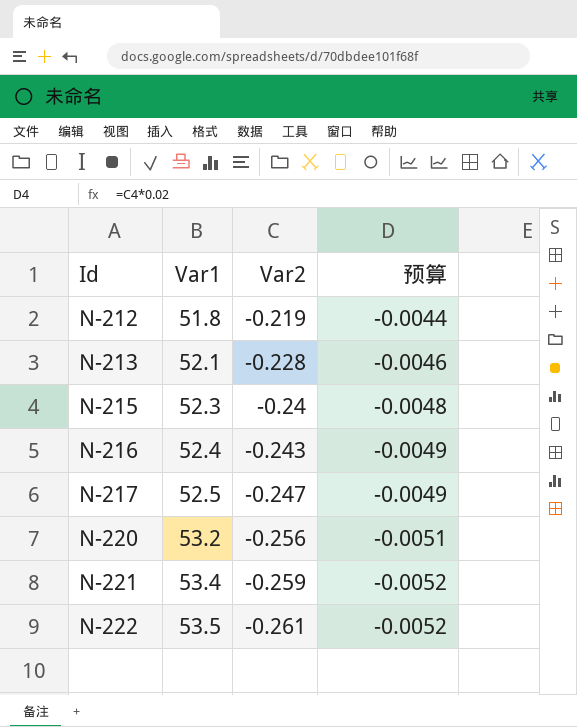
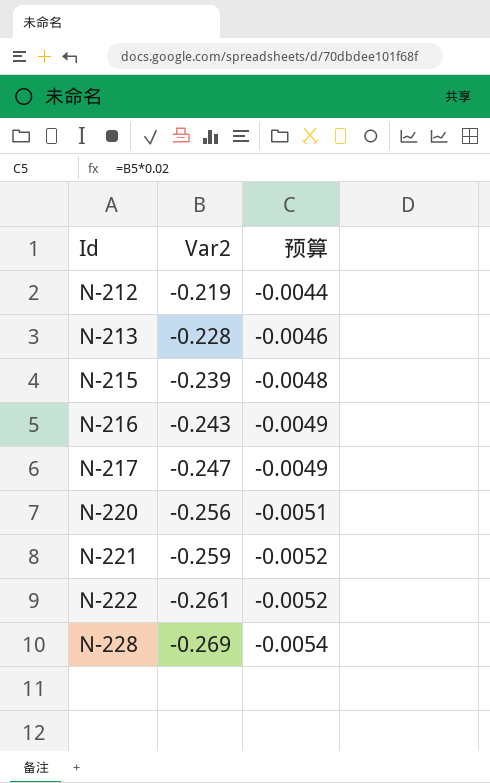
column Var1 | position: 2 -> none
N-215 | Var2: -0.24 -> -0.239
row N-228: none -> -0.269 | -0.0054

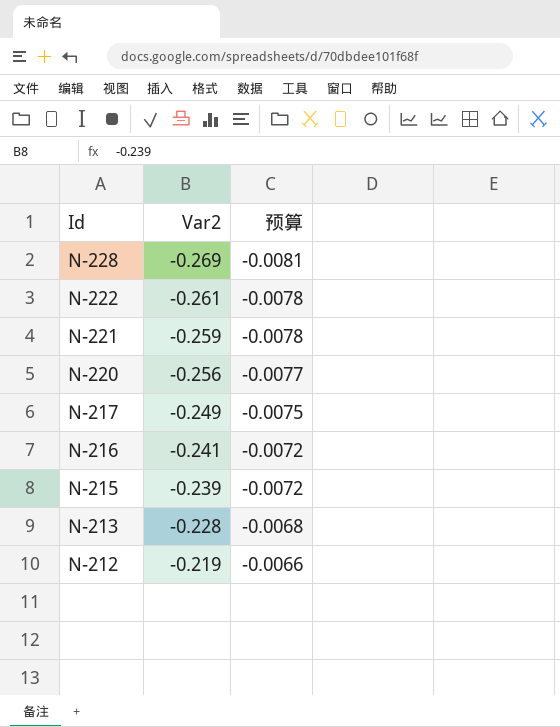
row order: Id ascending -> Id descending
column 预算 | formula: [Var2] * 0.02 -> [Var2] * 0.03
N-217 | Var2: -0.247 -> -0.249
N-216 | Var2: -0.243 -> -0.241

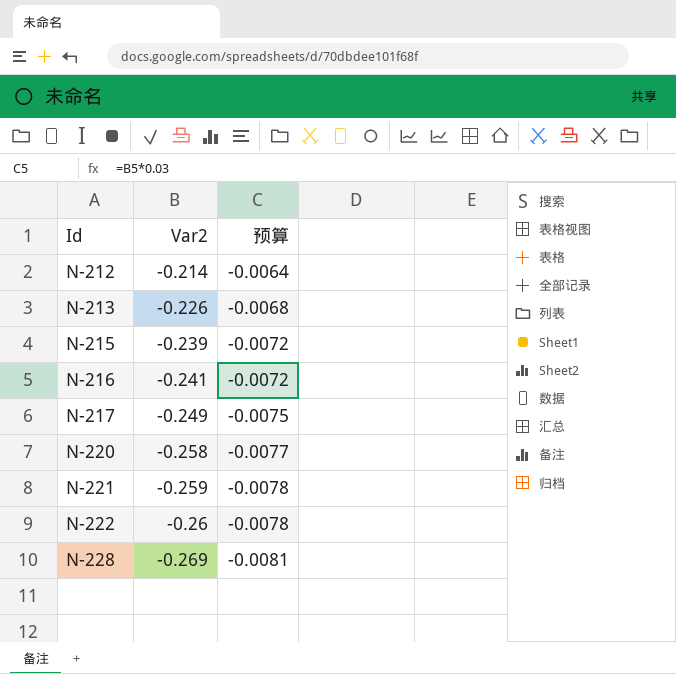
row order: Id descending -> Id ascending
N-212 | Var2: -0.219 -> -0.214
N-212 | 预算: -0.0066 -> -0.0064
N-213 | Var2: -0.228 -> -0.226
N-220 | Var2: -0.256 -> -0.258
N-222 | Var2: -0.261 -> -0.26

